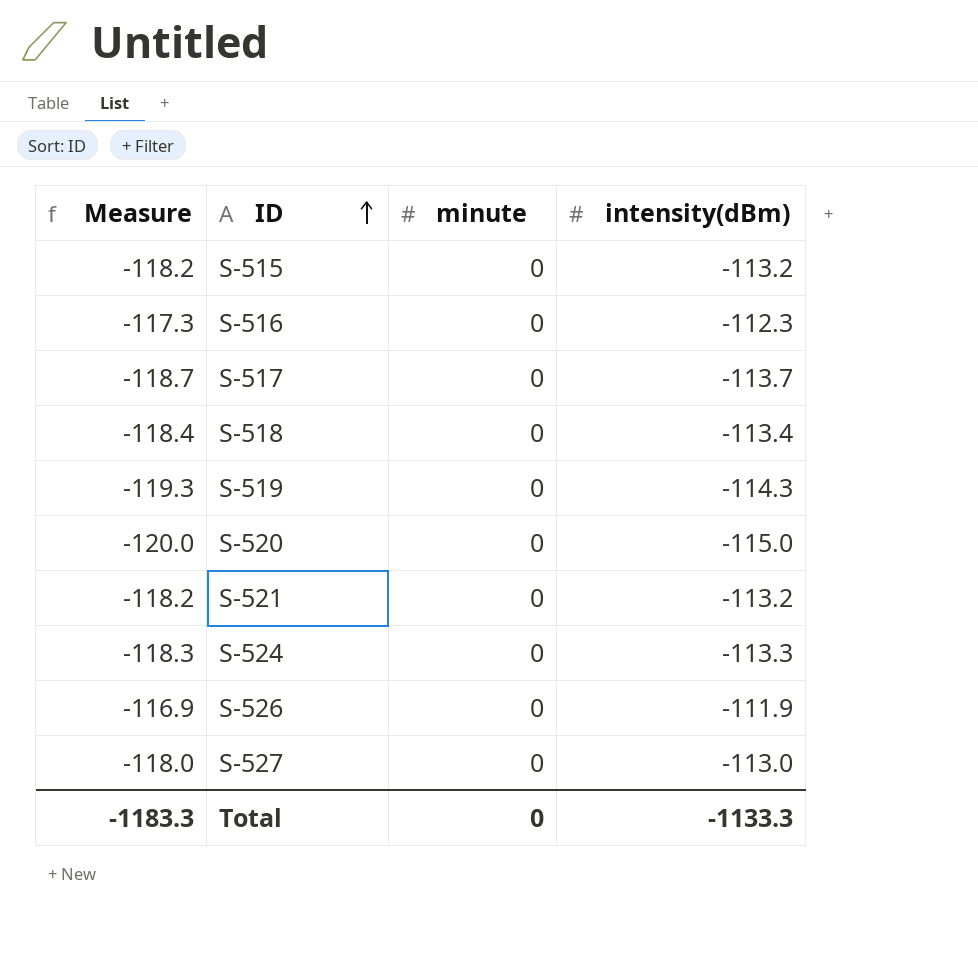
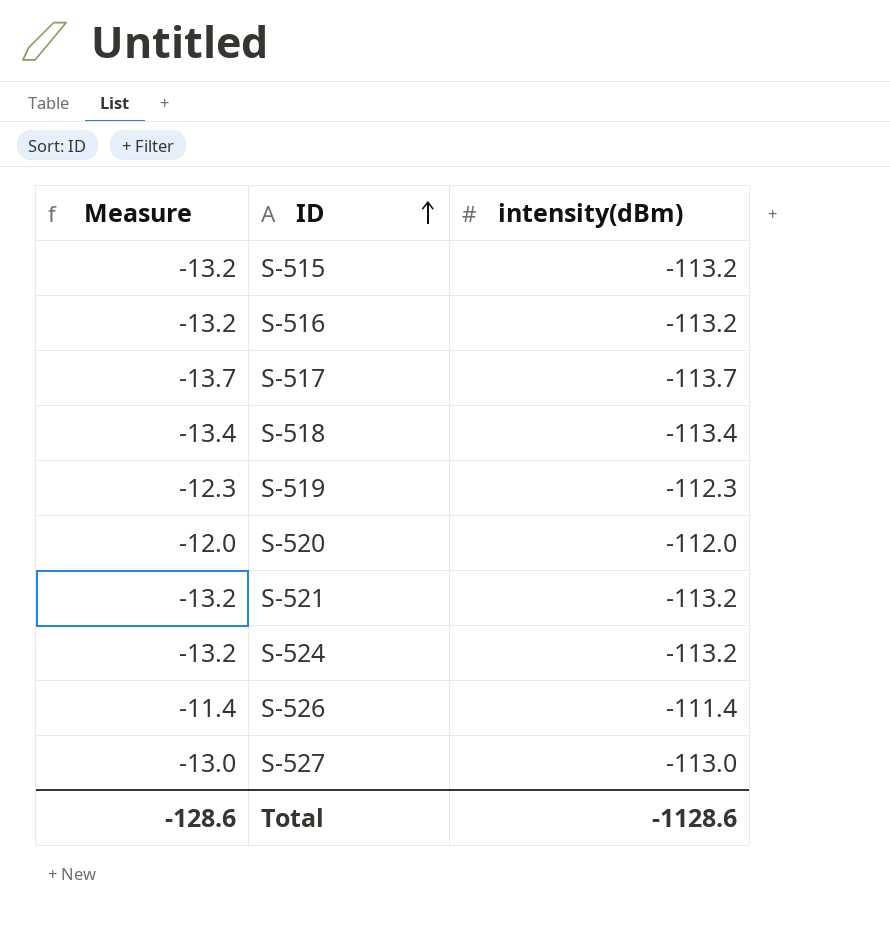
column minute | position: 3 -> none
column Measure | formula: [intensity(dBm)] - 5 -> [intensity(dBm)] + 100
S-516 | intensity(dBm): -112.3 -> -113.2
S-519 | intensity(dBm): -114.3 -> -112.3
S-520 | intensity(dBm): -115.0 -> -112.0
S-524 | intensity(dBm): -113.3 -> -113.2
S-526 | intensity(dBm): -111.9 -> -111.4
Total | Measure: -1183.3 -> -128.6
Total | intensity(dBm): -1133.3 -> -1128.6

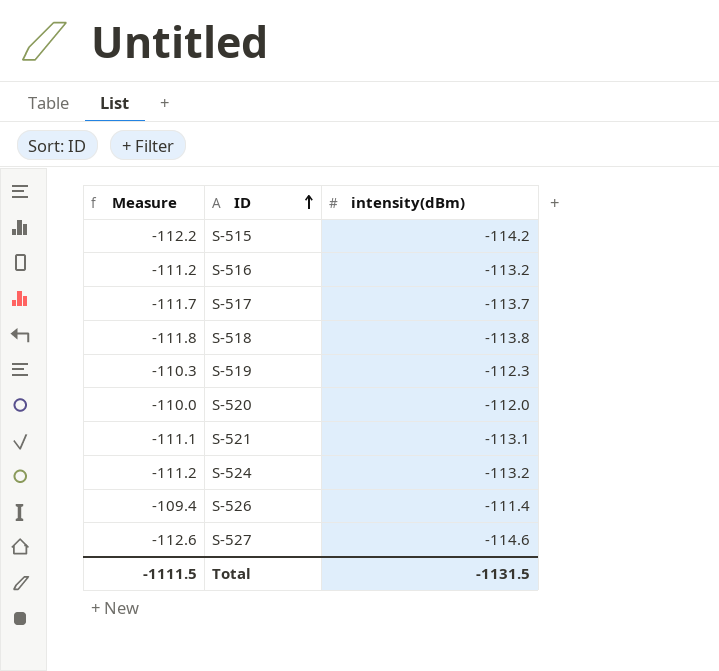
column Measure | formula: [intensity(dBm)] + 100 -> [intensity(dBm)] + 2
S-515 | intensity(dBm): -113.2 -> -114.2
S-518 | intensity(dBm): -113.4 -> -113.8
S-521 | intensity(dBm): -113.2 -> -113.1
S-527 | intensity(dBm): -113.0 -> -114.6
Total | Measure: -128.6 -> -1111.5
Total | intensity(dBm): -1128.6 -> -1131.5

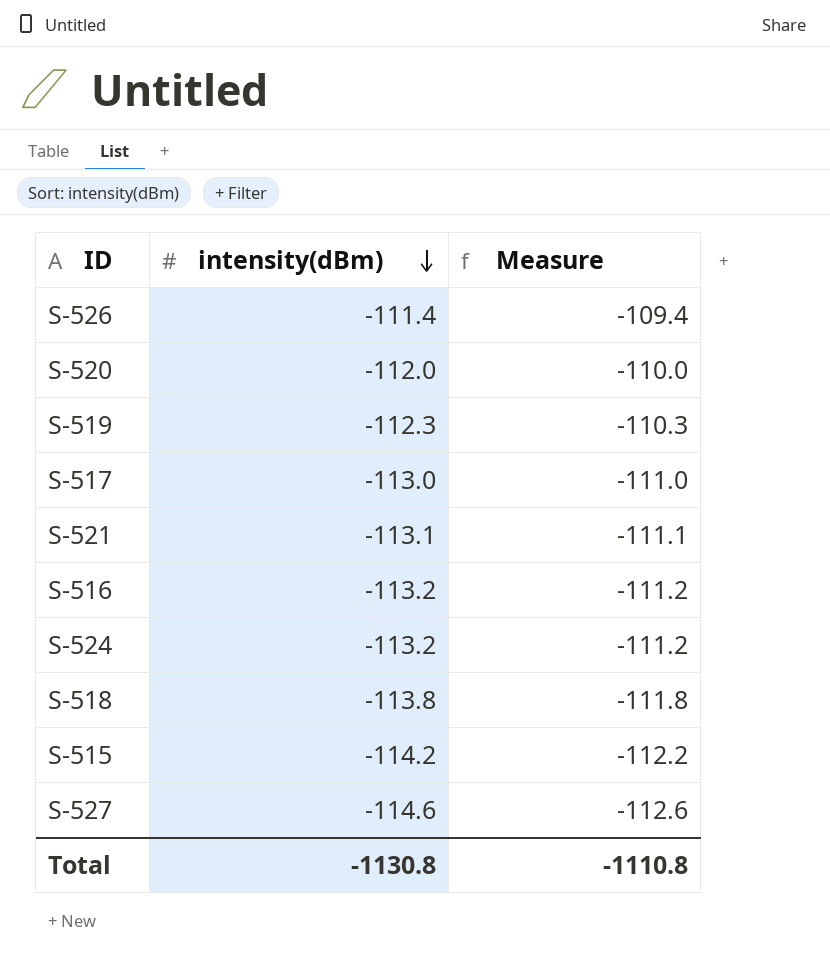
row order: ID ascending -> intensity(dBm) descending
column Measure | position: 1 -> 3
S-517 | intensity(dBm): -113.7 -> -113.0
S-517 | Measure: -111.7 -> -111.0
Total | intensity(dBm): -1131.5 -> -1130.8
Total | Measure: -1111.5 -> -1110.8

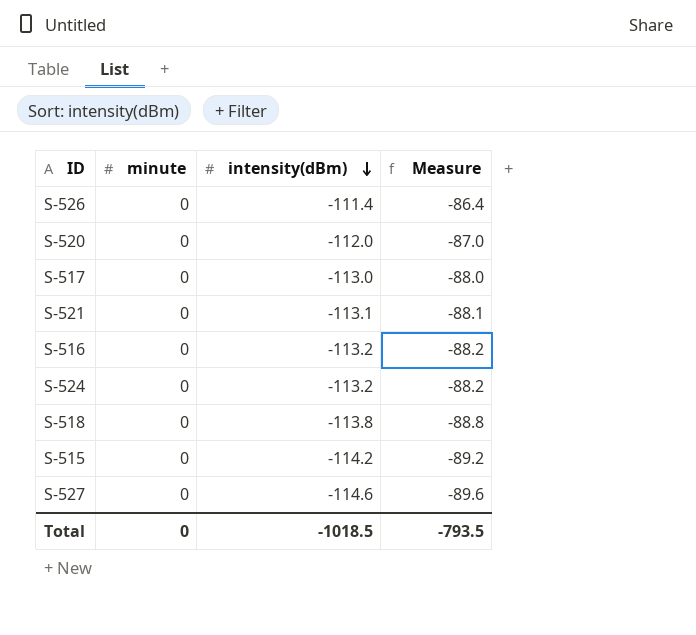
column minute | position: none -> 2
column Measure | formula: [intensity(dBm)] + 2 -> [intensity(dBm)] + 25
row S-519: -112.3 | -110.3 -> none
Total | intensity(dBm): -1130.8 -> -1018.5
Total | Measure: -1110.8 -> -793.5

